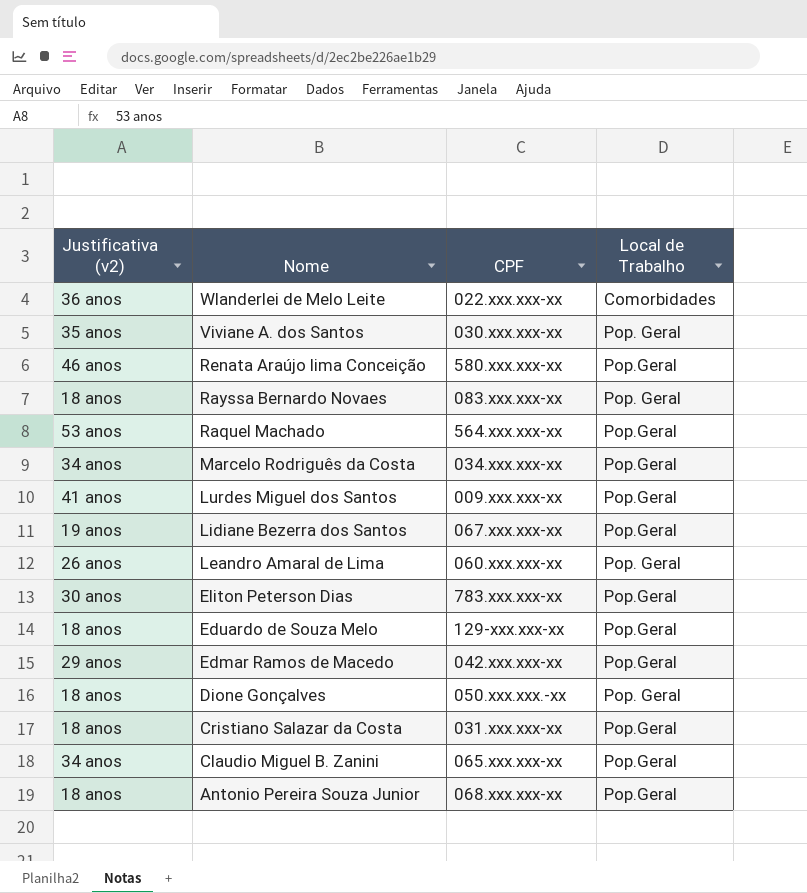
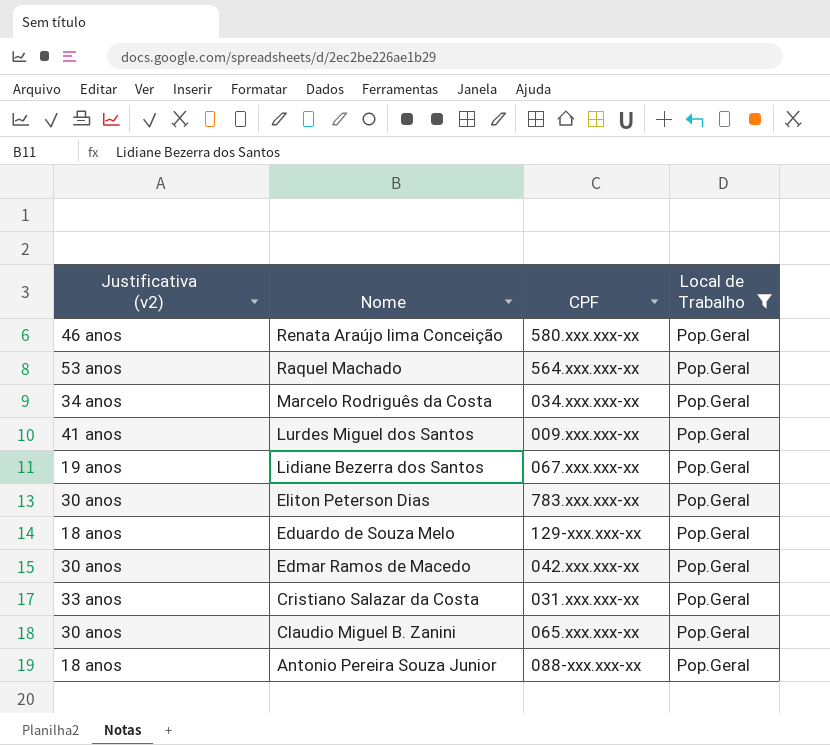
filter: none -> Local de Trabalho = Pop.Geral
Edmar Ramos de Macedo | Justificativa (v2): 29 anos -> 30 anos
Cristiano Salazar da Costa | Justificativa (v2): 18 anos -> 33 anos
Claudio Miguel B. Zanini | Justificativa (v2): 34 anos -> 30 anos
Antonio Pereira Souza Junior | CPF: 068.xxx.xxx-xx -> 088-xxx.xxx-xx

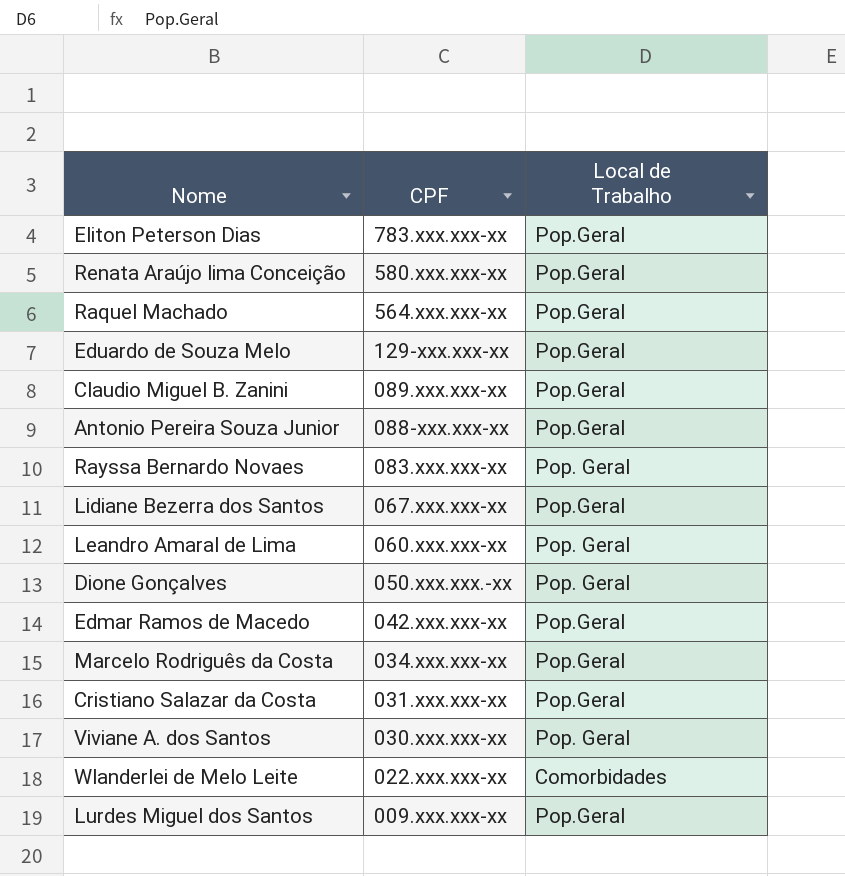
filter: Local de Trabalho = Pop.Geral -> none
row order: Nome descending -> CPF descending
column Justificativa (v2) | position: 1 -> none
Claudio Miguel B. Zanini | CPF: 065.xxx.xxx-xx -> 089.xxx.xxx-xx

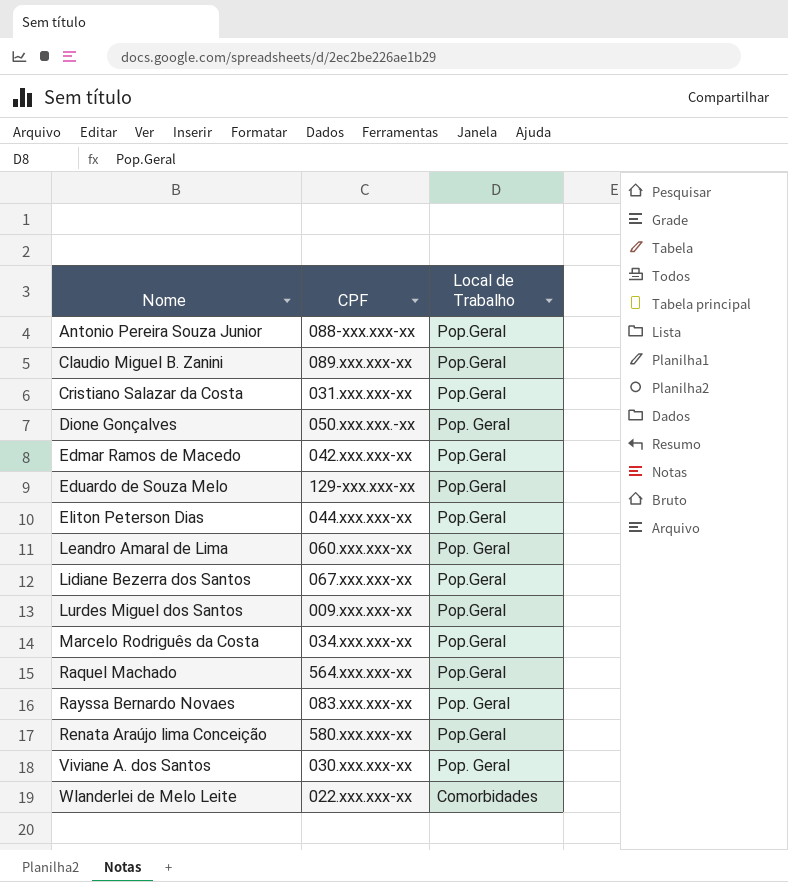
row order: CPF descending -> Nome ascending
Eliton Peterson Dias | CPF: 783.xxx.xxx-xx -> 044.xxx.xxx-xx

